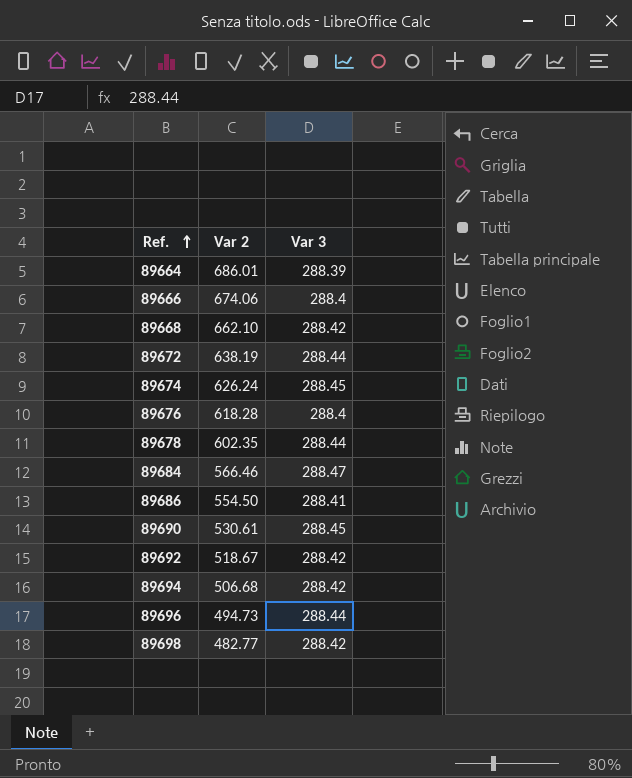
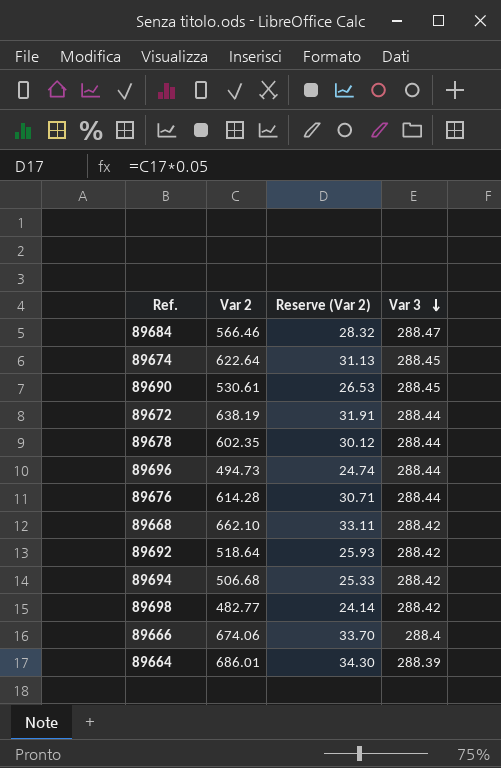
row order: Ref. ascending -> Var 3 descending
column Reserve (Var 2) | formula: none -> [Var 2] * 0.05
row 89686: 554.50 | 288.41 -> none
89674 | Var 2: 626.24 -> 622.64
89676 | Var 2: 618.28 -> 614.28
89676 | Var 3: 288.4 -> 288.44
89692 | Var 2: 518.67 -> 518.64

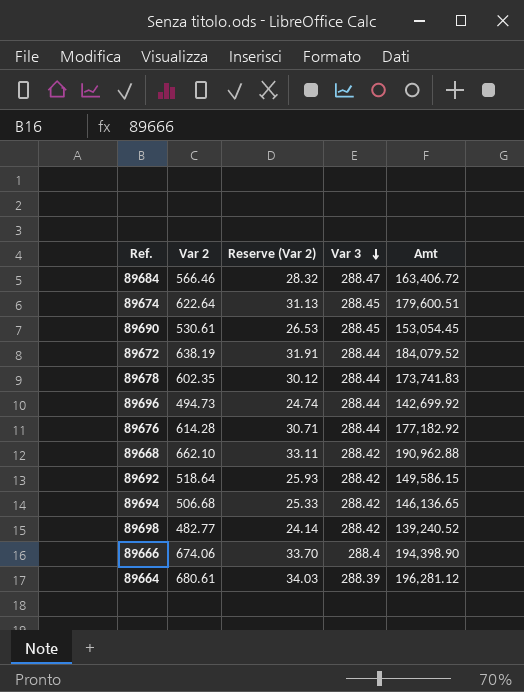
column Amt | formula: none -> [Var 2] * [Var 3]
89664 | Var 2: 686.01 -> 680.61
89664 | Reserve (Var 2): 34.30 -> 34.03

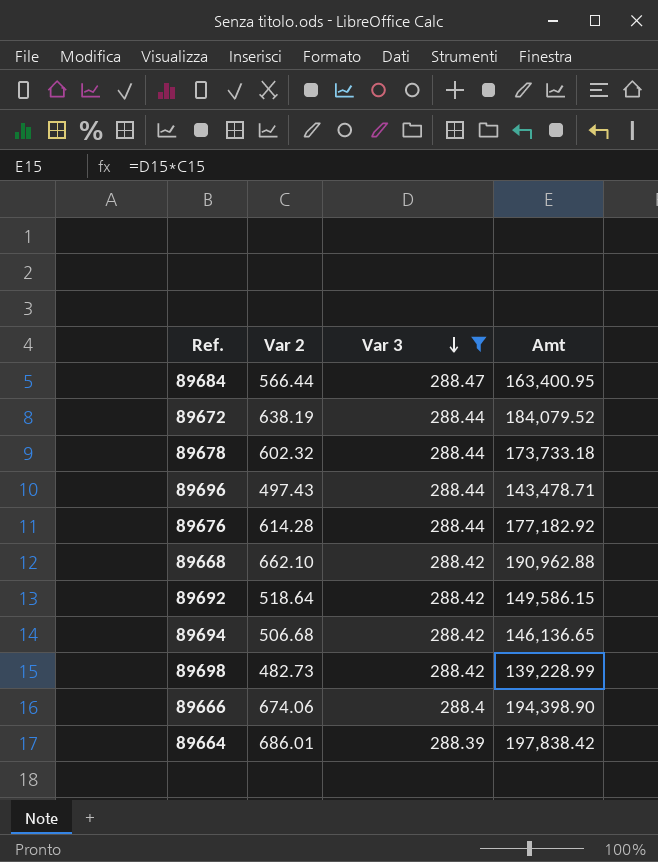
filter: none -> Var 3 != 288.45
column Reserve (Var 2) | formula: [Var 2] * 0.05 -> none
89684 | Var 2: 566.46 -> 566.44
89684 | Amt: 163,406.72 -> 163,400.95
89678 | Var 2: 602.35 -> 602.32
89678 | Amt: 173,741.83 -> 173,733.18
89696 | Var 2: 494.73 -> 497.43
89696 | Amt: 142,699.92 -> 143,478.71
89698 | Var 2: 482.77 -> 482.73
89698 | Amt: 139,240.52 -> 139,228.99
89664 | Var 2: 680.61 -> 686.01
89664 | Amt: 196,281.12 -> 197,838.42

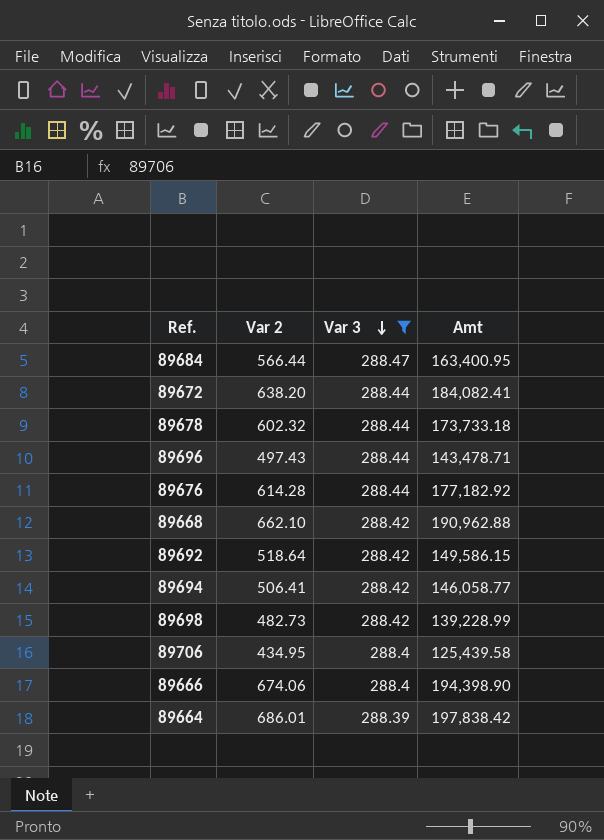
89672 | Var 2: 638.19 -> 638.20
89672 | Amt: 184,079.52 -> 184,082.41
89694 | Var 2: 506.68 -> 506.41
89694 | Amt: 146,136.65 -> 146,058.77
row 89706: none -> 434.95 | 288.4 | 125,439.58

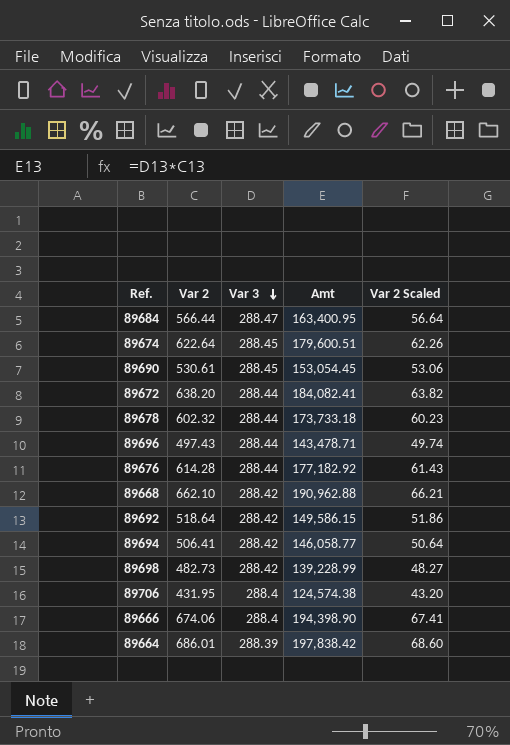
filter: Var 3 != 288.45 -> none
column Var 2 Scaled | formula: none -> [Var 2] * 0.1
89706 | Var 2: 434.95 -> 431.95
89706 | Amt: 125,439.58 -> 124,574.38

